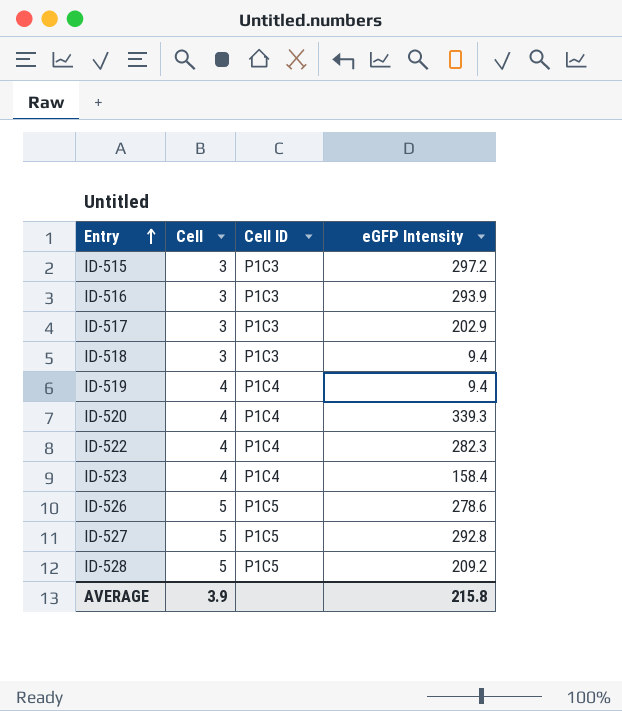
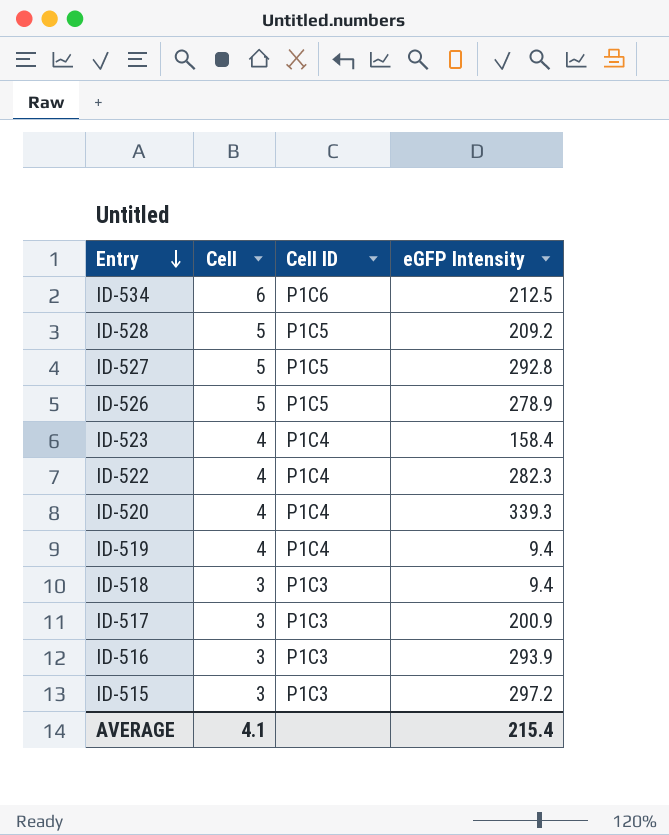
row order: Entry ascending -> Entry descending
row ID-534: none -> 6 | P1C6 | 212.5
ID-526 | eGFP Intensity: 278.6 -> 278.9
ID-517 | eGFP Intensity: 202.9 -> 200.9
AVERAGE | Cell: 3.9 -> 4.1
AVERAGE | eGFP Intensity: 215.8 -> 215.4

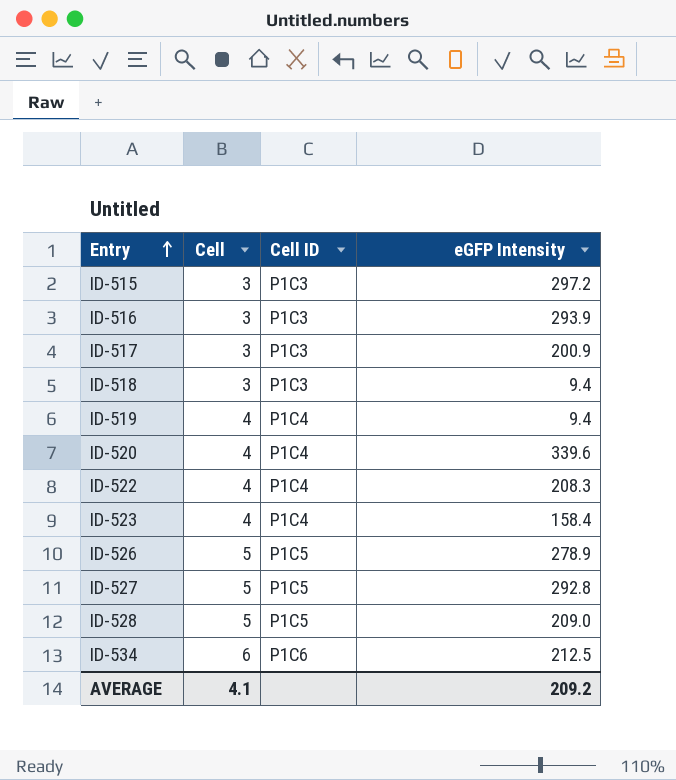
row order: Entry descending -> Entry ascending
ID-520 | eGFP Intensity: 339.3 -> 339.6
ID-522 | eGFP Intensity: 282.3 -> 208.3
ID-528 | eGFP Intensity: 209.2 -> 209.0
AVERAGE | eGFP Intensity: 215.4 -> 209.2

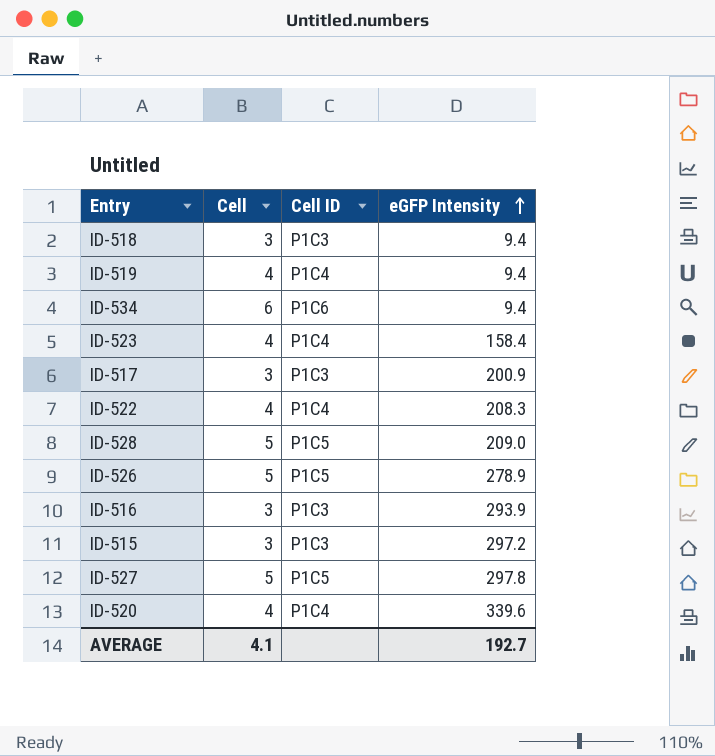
row order: Entry ascending -> eGFP Intensity ascending
ID-534 | eGFP Intensity: 212.5 -> 9.4
ID-527 | eGFP Intensity: 292.8 -> 297.8
AVERAGE | eGFP Intensity: 209.2 -> 192.7

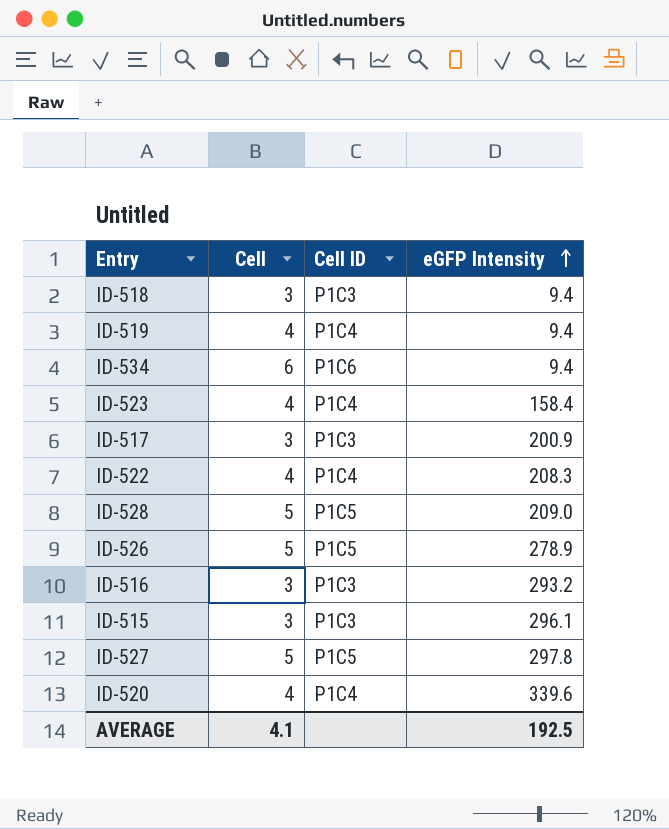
ID-516 | eGFP Intensity: 293.9 -> 293.2
ID-515 | eGFP Intensity: 297.2 -> 296.1
AVERAGE | eGFP Intensity: 192.7 -> 192.5

